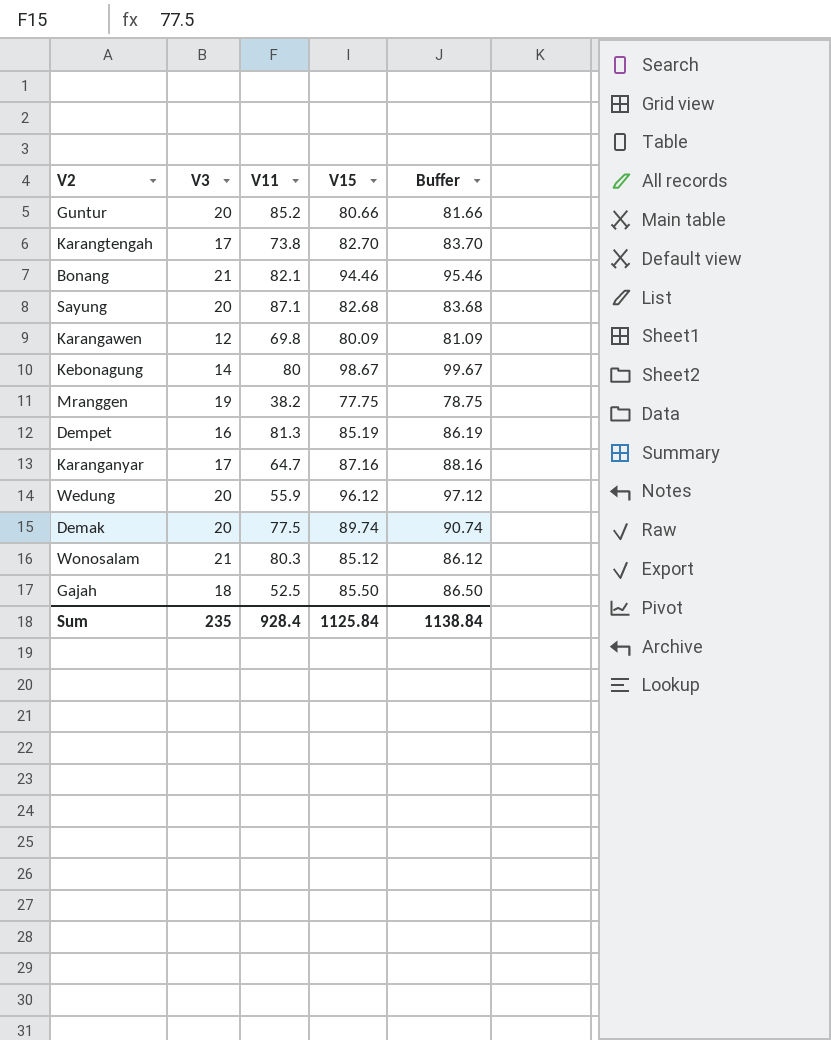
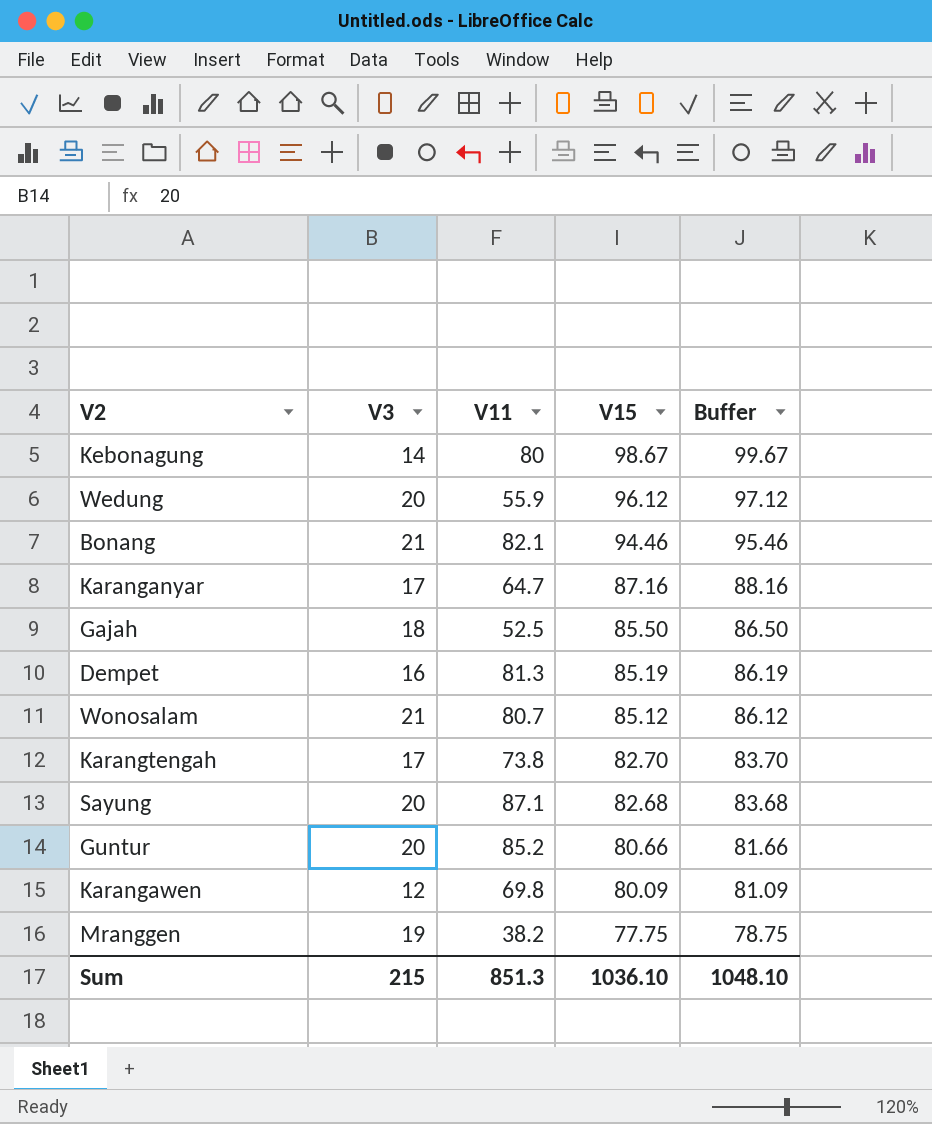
row order: none -> V15 descending
row Demak: 20 | 77.5 | 89.74 | 90.74 -> none
Wonosalam | V11: 80.3 -> 80.7
Sum | V3: 235 -> 215
Sum | V11: 928.4 -> 851.3
Sum | V15: 1125.84 -> 1036.10
Sum | Buffer: 1138.84 -> 1048.10

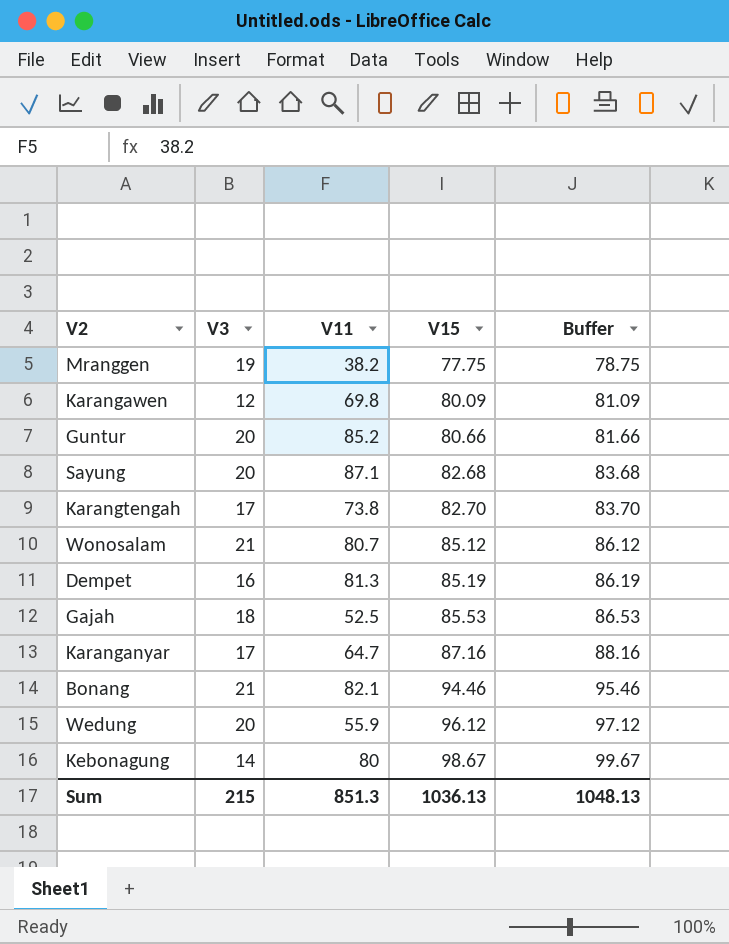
row order: V15 descending -> V15 ascending
Gajah | V15: 85.50 -> 85.53
Gajah | Buffer: 86.50 -> 86.53
Sum | V15: 1036.10 -> 1036.13
Sum | Buffer: 1048.10 -> 1048.13

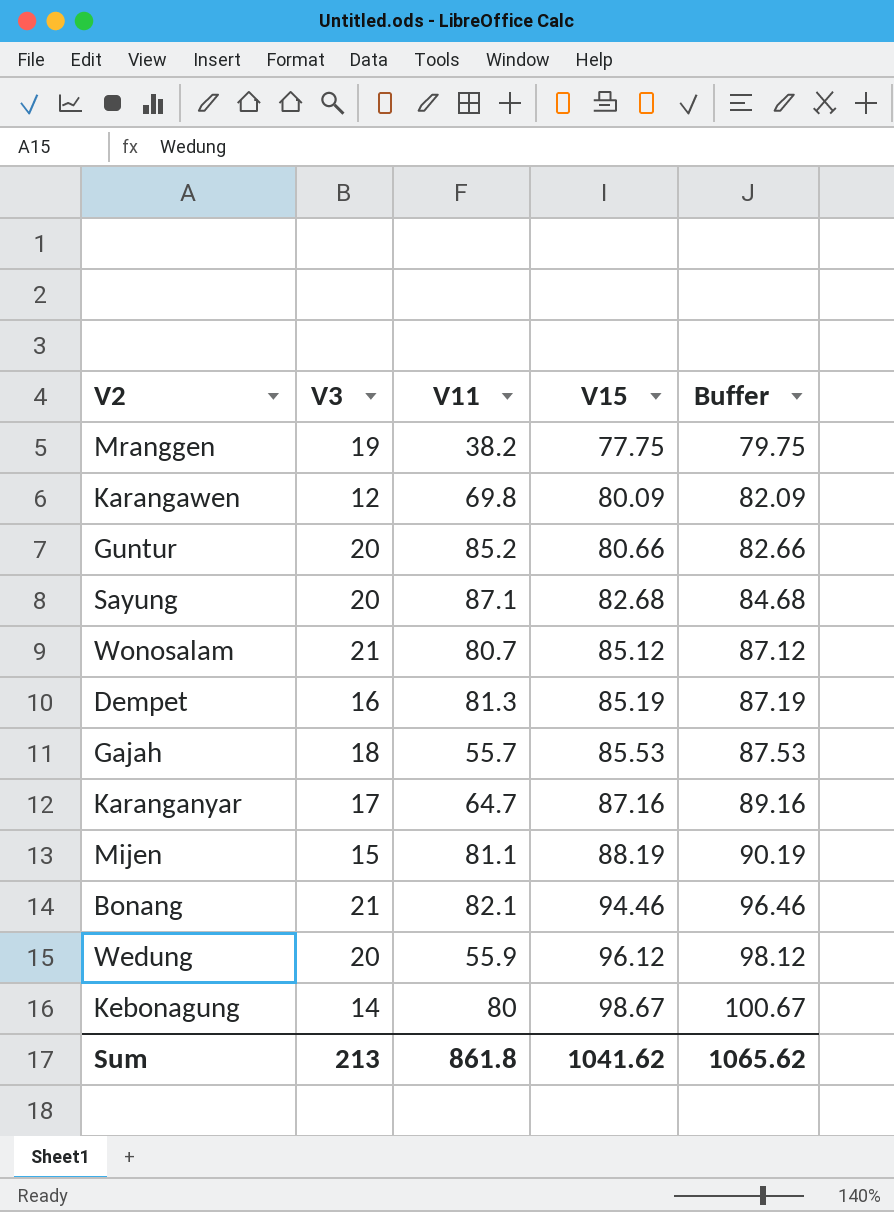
column Buffer | formula: [V15] + 1 -> [V15] + 2
row Karangtengah: 17 | 73.8 | 82.70 | 83.70 -> none
Gajah | V11: 52.5 -> 55.7
row Mijen: none -> 15 | 81.1 | 88.19 | 90.19
Sum | V3: 215 -> 213
Sum | V11: 851.3 -> 861.8
Sum | V15: 1036.13 -> 1041.62
Sum | Buffer: 1048.13 -> 1065.62

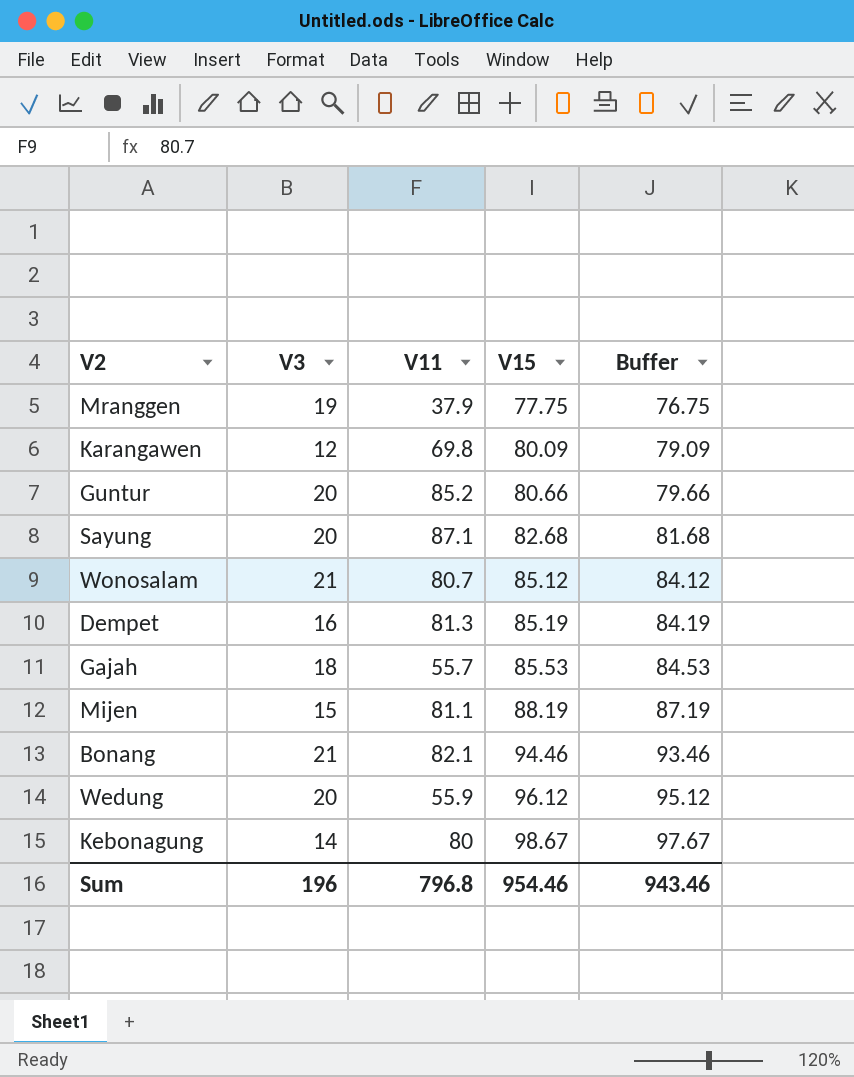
column Buffer | formula: [V15] + 2 -> [V15] - 1
row Karanganyar: 17 | 64.7 | 87.16 | 89.16 -> none
Mranggen | V11: 38.2 -> 37.9
Sum | V3: 213 -> 196
Sum | V11: 861.8 -> 796.8
Sum | V15: 1041.62 -> 954.46
Sum | Buffer: 1065.62 -> 943.46

